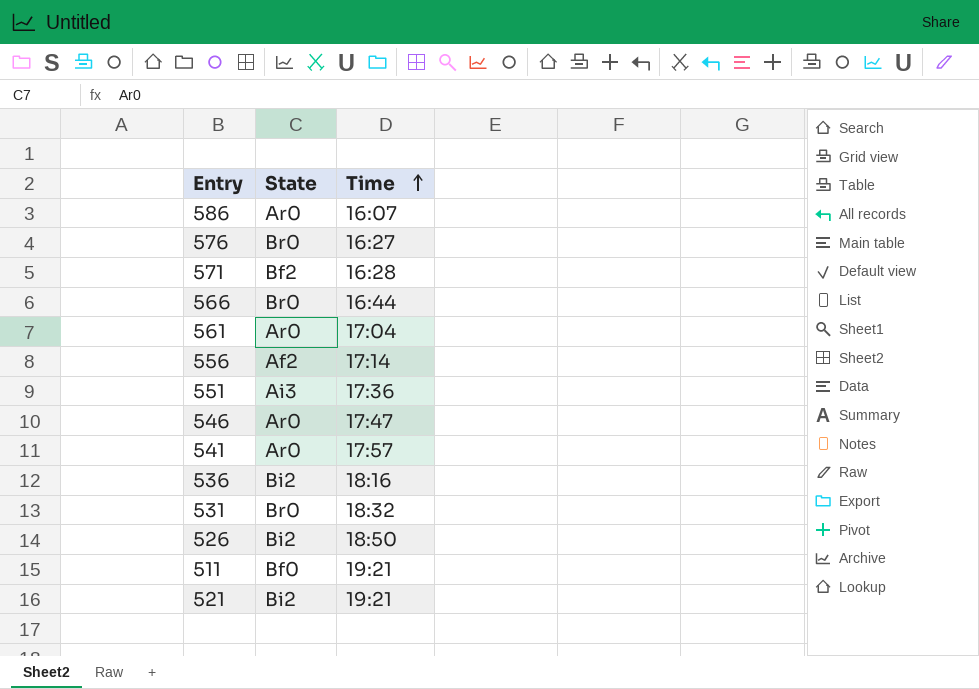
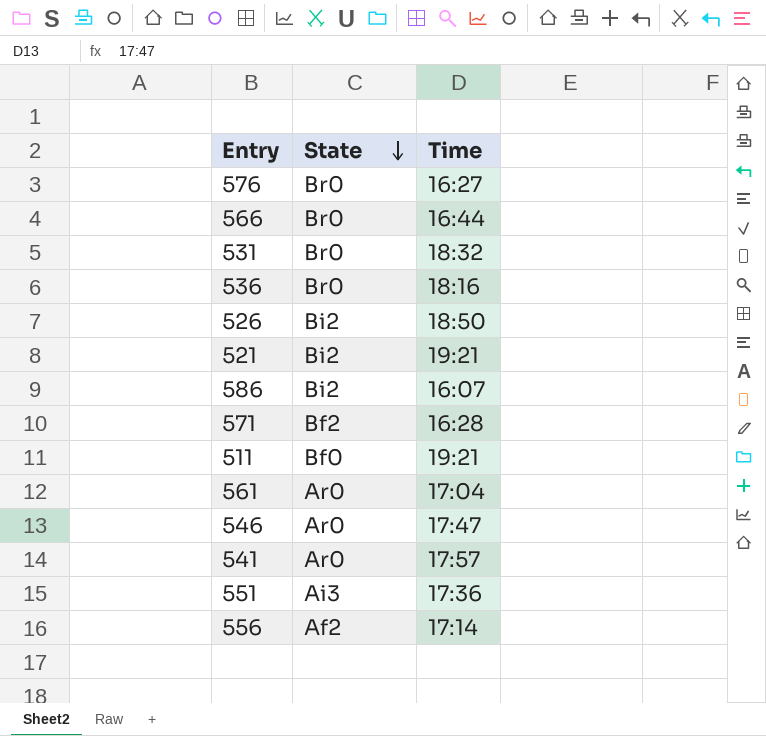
row order: Time ascending -> State descending
536 | State: Bi2 -> Br0
586 | State: Ar0 -> Bi2

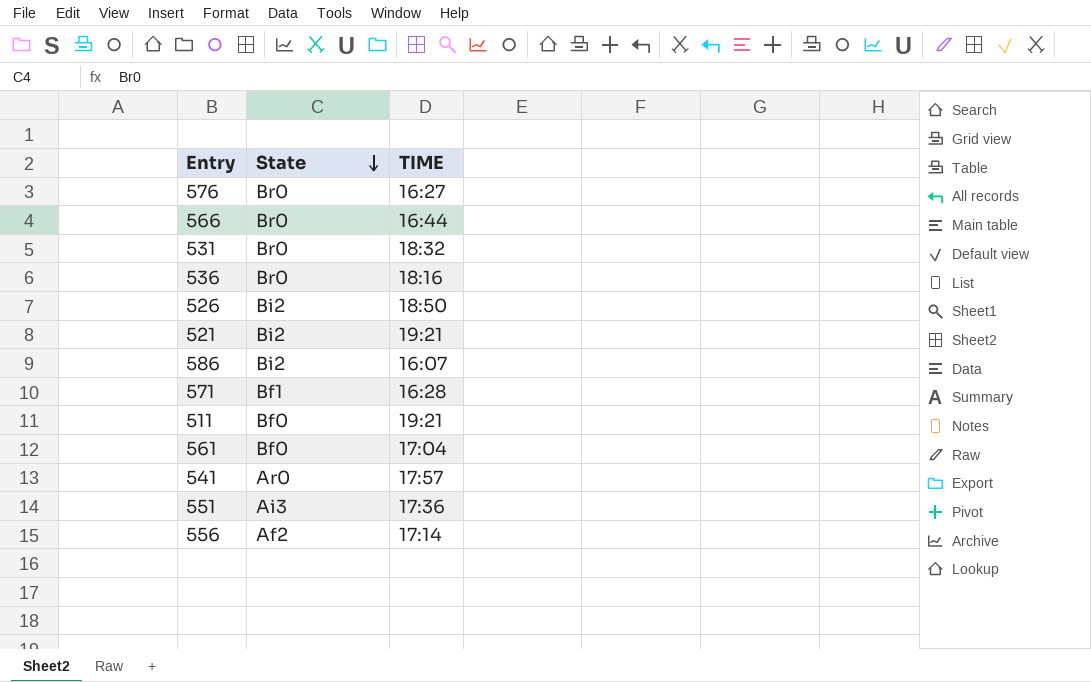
column name: Time -> TIME
row 546: Ar0 | 17:47 -> none
571 | State: Bf2 -> Bf1
561 | State: Ar0 -> Bf0

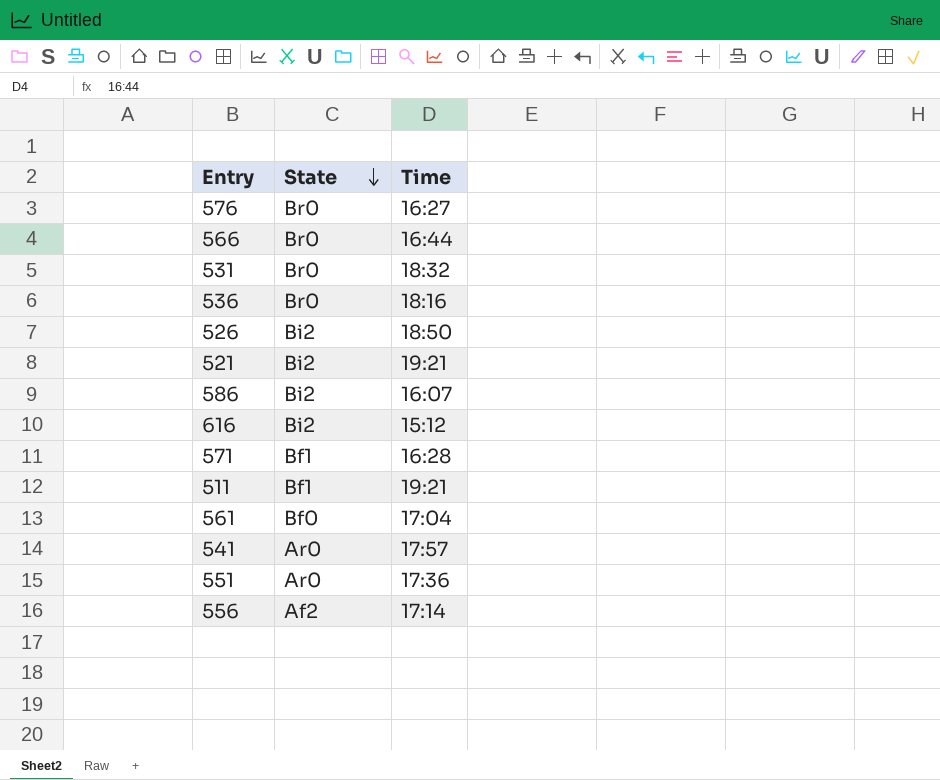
column name: TIME -> Time
row 616: none -> Bi2 | 15:12
511 | State: Bf0 -> Bf1
551 | State: Ai3 -> Ar0

